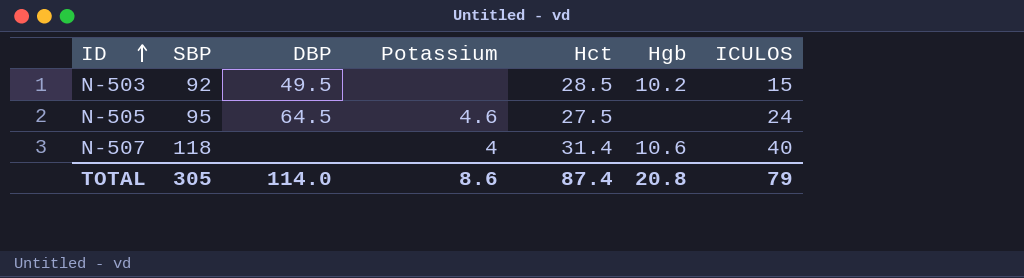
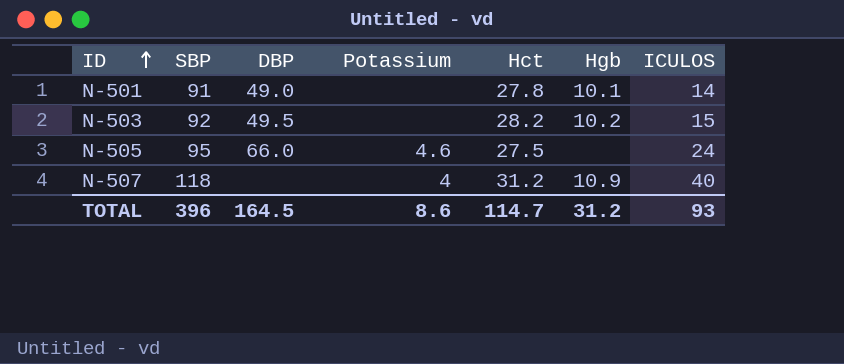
row N-501: none -> 91 | 49.0 | none | 27.8 | 10.1 | 14
N-503 | Hct: 28.5 -> 28.2
N-505 | DBP: 64.5 -> 66.0
N-507 | Hct: 31.4 -> 31.2
N-507 | Hgb: 10.6 -> 10.9
TOTAL | SBP: 305 -> 396
TOTAL | DBP: 114.0 -> 164.5
TOTAL | Hct: 87.4 -> 114.7
TOTAL | Hgb: 20.8 -> 31.2
TOTAL | ICULOS: 79 -> 93

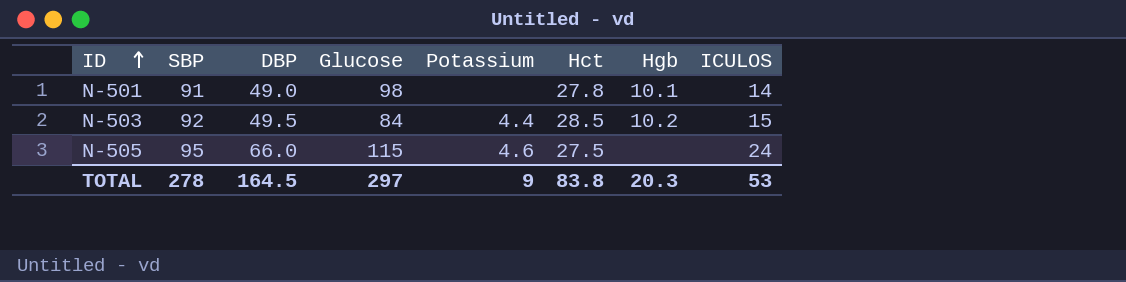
column Glucose | position: none -> 4
row N-507: 118 | none | 4 | 31.2 | 10.9 | 40 -> none
N-503 | Potassium: none -> 4.4
N-503 | Hct: 28.2 -> 28.5
TOTAL | SBP: 396 -> 278
TOTAL | Potassium: 8.6 -> 9
TOTAL | Hct: 114.7 -> 83.8
TOTAL | Hgb: 31.2 -> 20.3
TOTAL | ICULOS: 93 -> 53

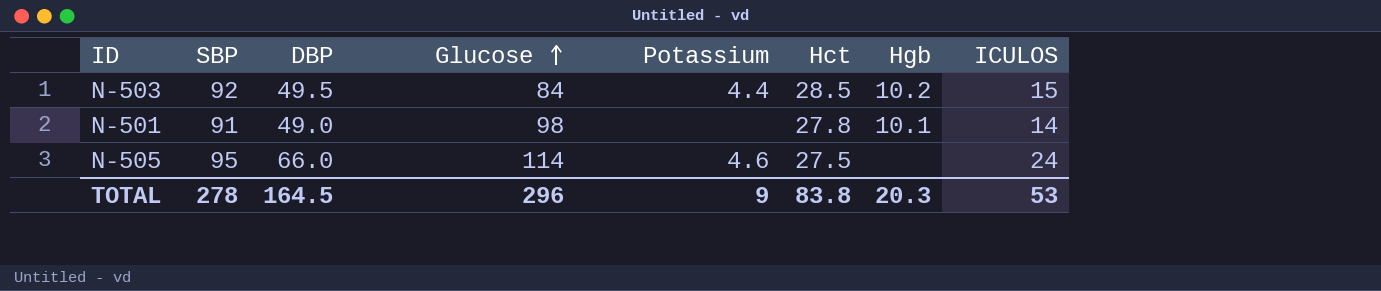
row order: ID ascending -> Glucose ascending
N-505 | Glucose: 115 -> 114
TOTAL | Glucose: 297 -> 296

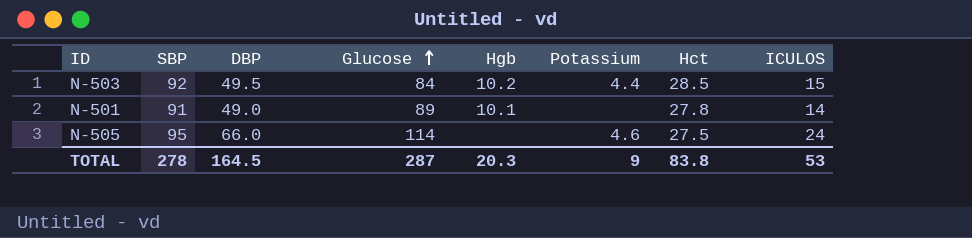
column Hgb | position: 7 -> 5
N-501 | Glucose: 98 -> 89
TOTAL | Glucose: 296 -> 287

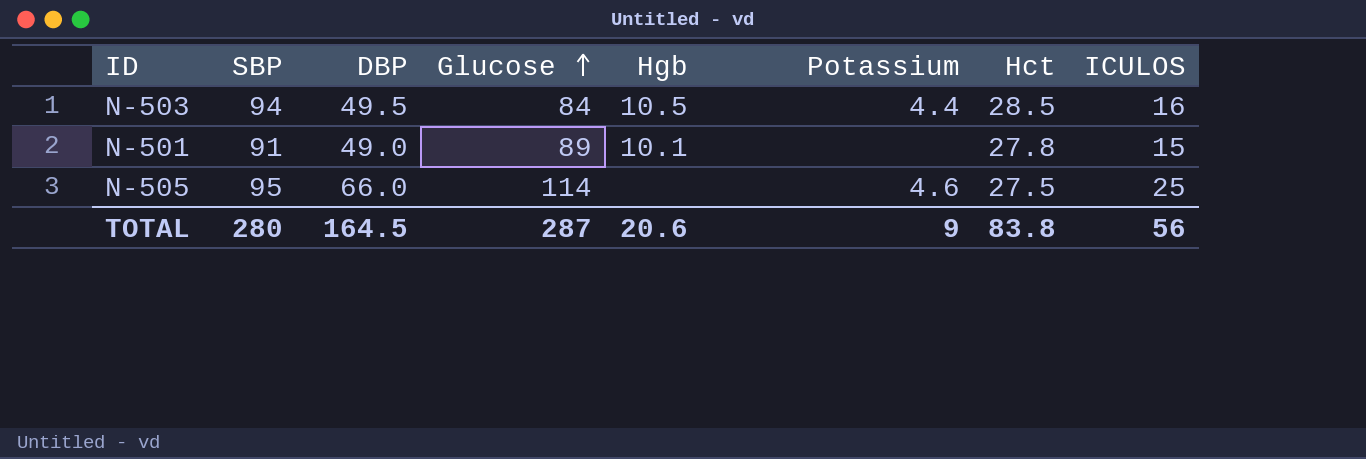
N-503 | SBP: 92 -> 94
N-503 | Hgb: 10.2 -> 10.5
N-503 | ICULOS: 15 -> 16
N-501 | ICULOS: 14 -> 15
N-505 | ICULOS: 24 -> 25
TOTAL | SBP: 278 -> 280
TOTAL | Hgb: 20.3 -> 20.6
TOTAL | ICULOS: 53 -> 56

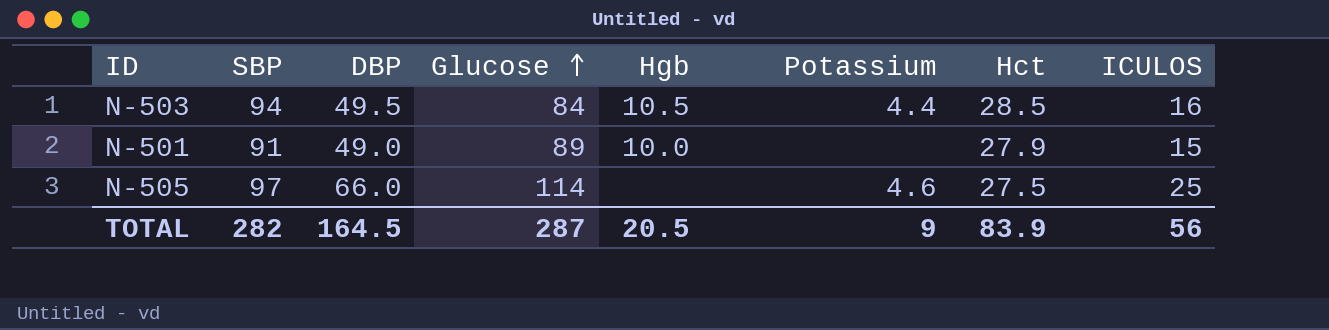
N-501 | Hgb: 10.1 -> 10.0
N-501 | Hct: 27.8 -> 27.9
N-505 | SBP: 95 -> 97
TOTAL | SBP: 280 -> 282
TOTAL | Hgb: 20.6 -> 20.5
TOTAL | Hct: 83.8 -> 83.9

